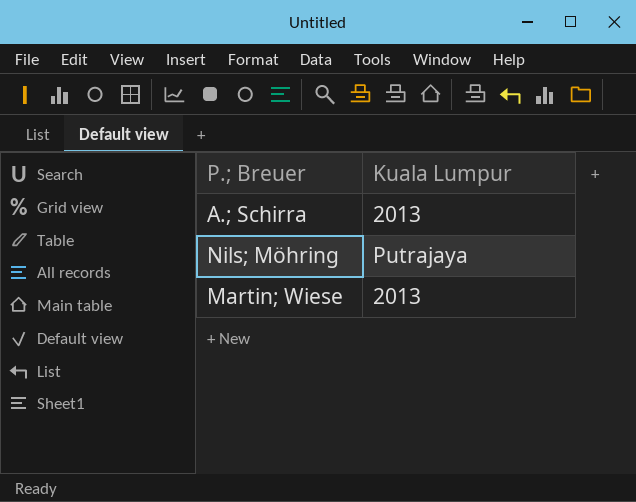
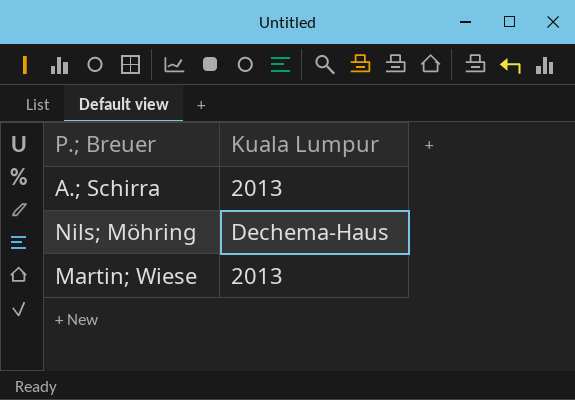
Nils; Möhring | Kuala Lumpur: Putrajaya -> Dechema-Haus

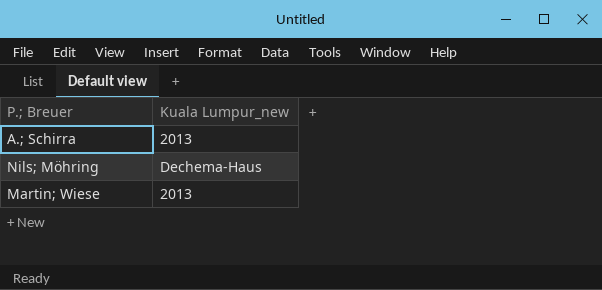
column name: Kuala Lumpur -> Kuala Lumpur_new

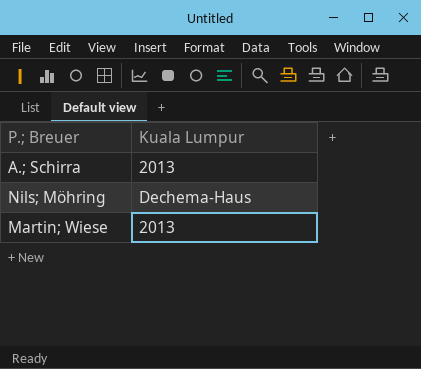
column name: Kuala Lumpur_new -> Kuala Lumpur

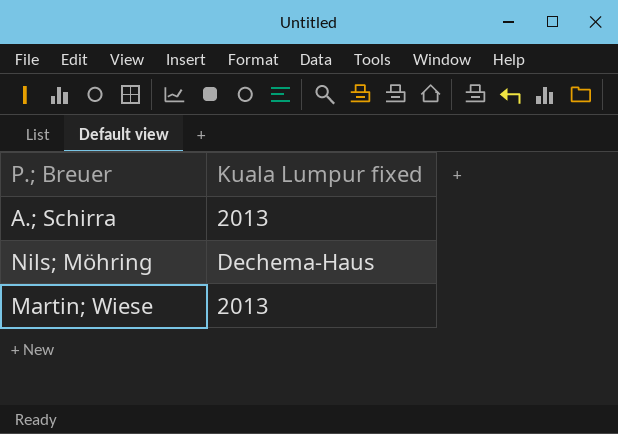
column name: Kuala Lumpur -> Kuala Lumpur fixed

